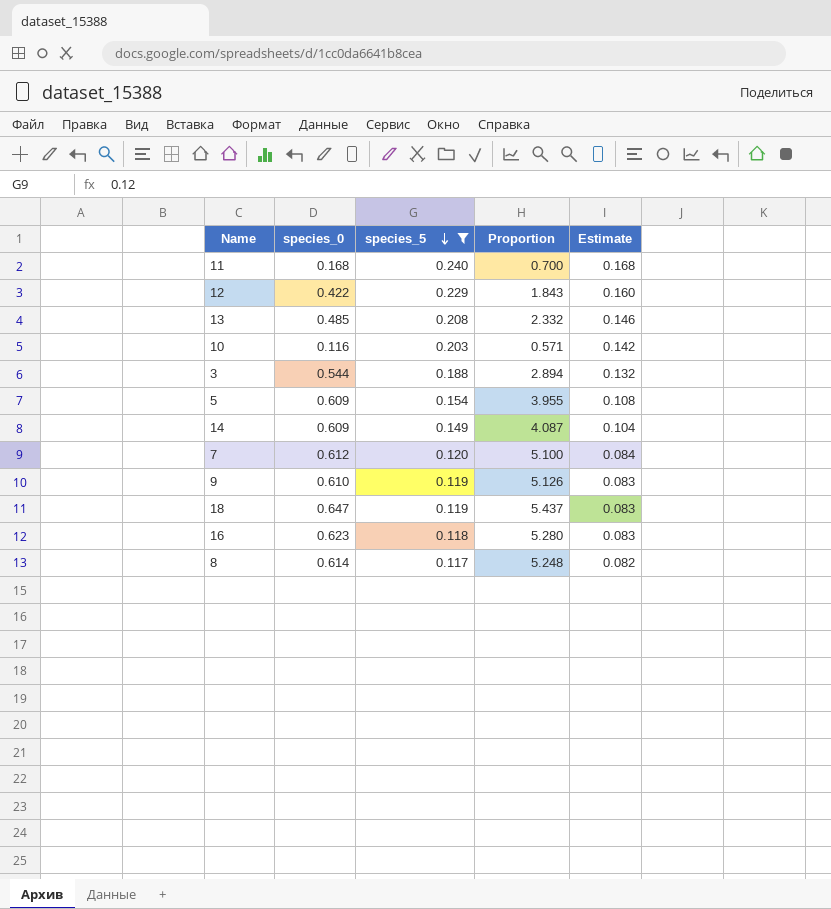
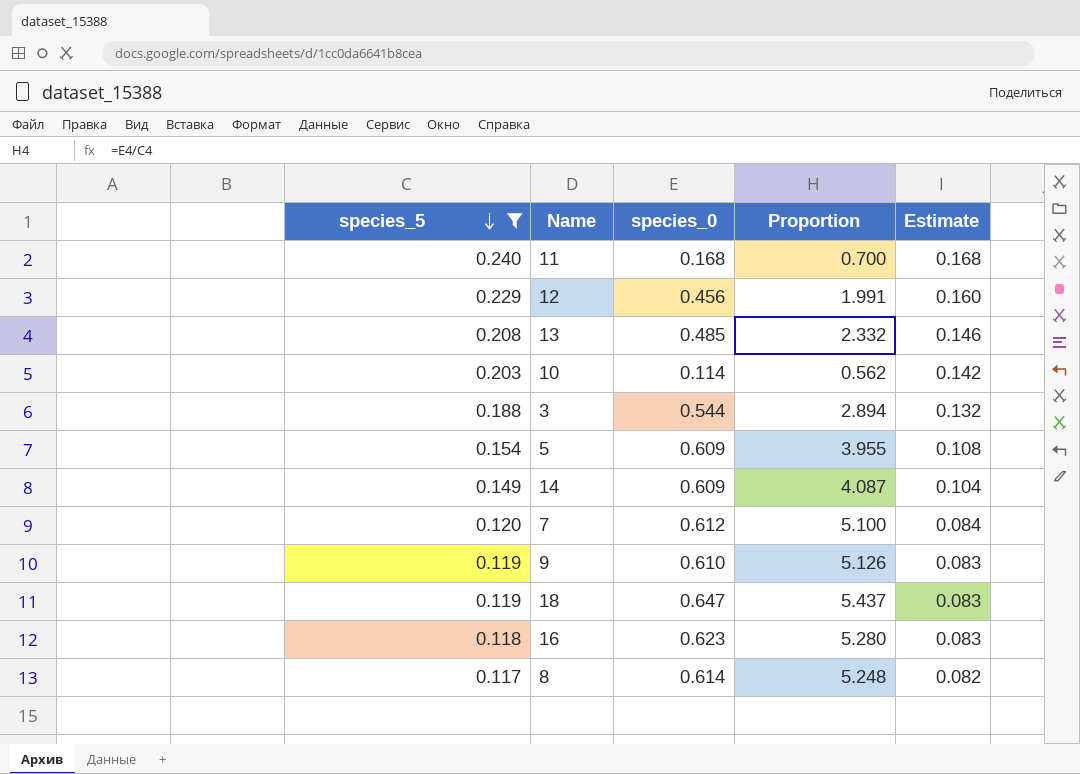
column species_5 | position: 3 -> 1
12 | species_0: 0.422 -> 0.456
12 | Proportion: 1.843 -> 1.991
10 | species_0: 0.116 -> 0.114
10 | Proportion: 0.571 -> 0.562

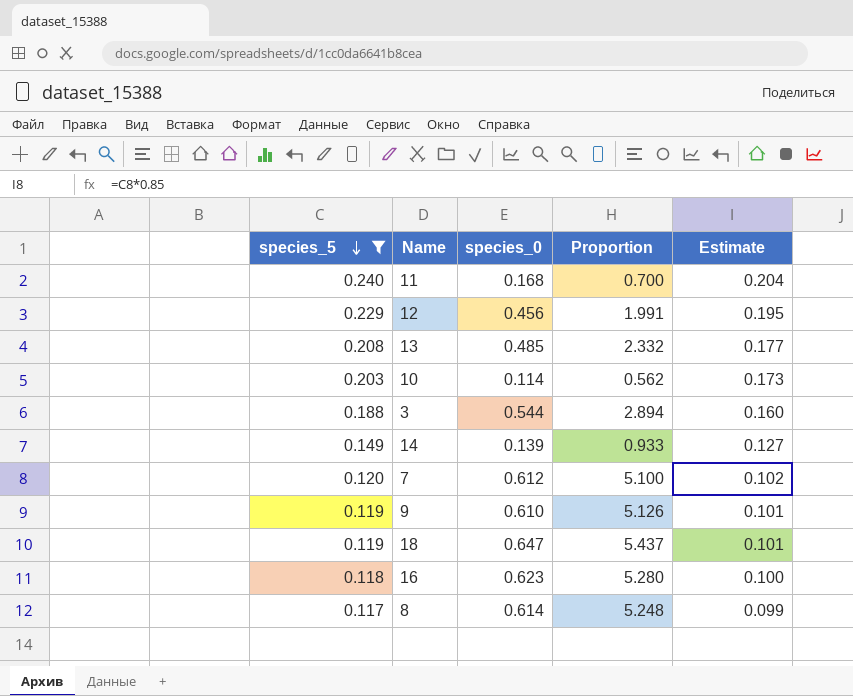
column Estimate | formula: [species_5] * 0.7 -> [species_5] * 0.85
row 5: 0.154 | 0.609 | 3.955 | 0.108 -> none
14 | species_0: 0.609 -> 0.139
14 | Proportion: 4.087 -> 0.933

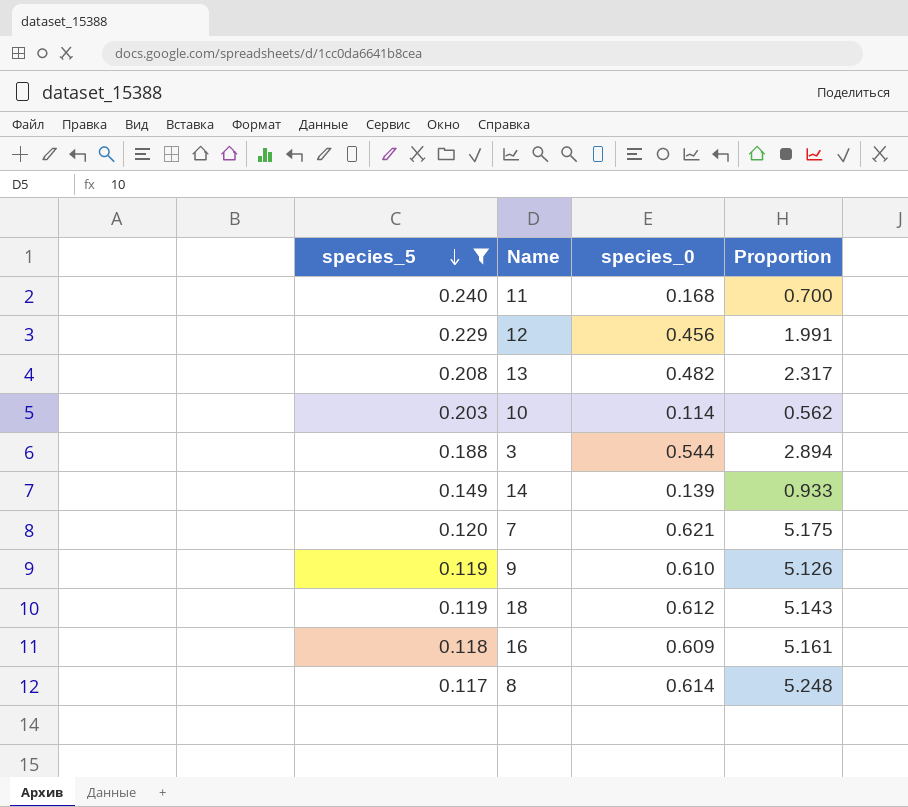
column Estimate | formula: [species_5] * 0.85 -> none
13 | species_0: 0.485 -> 0.482
13 | Proportion: 2.332 -> 2.317
7 | species_0: 0.612 -> 0.621
7 | Proportion: 5.100 -> 5.175
18 | species_0: 0.647 -> 0.612
18 | Proportion: 5.437 -> 5.143
16 | species_0: 0.623 -> 0.609
16 | Proportion: 5.280 -> 5.161

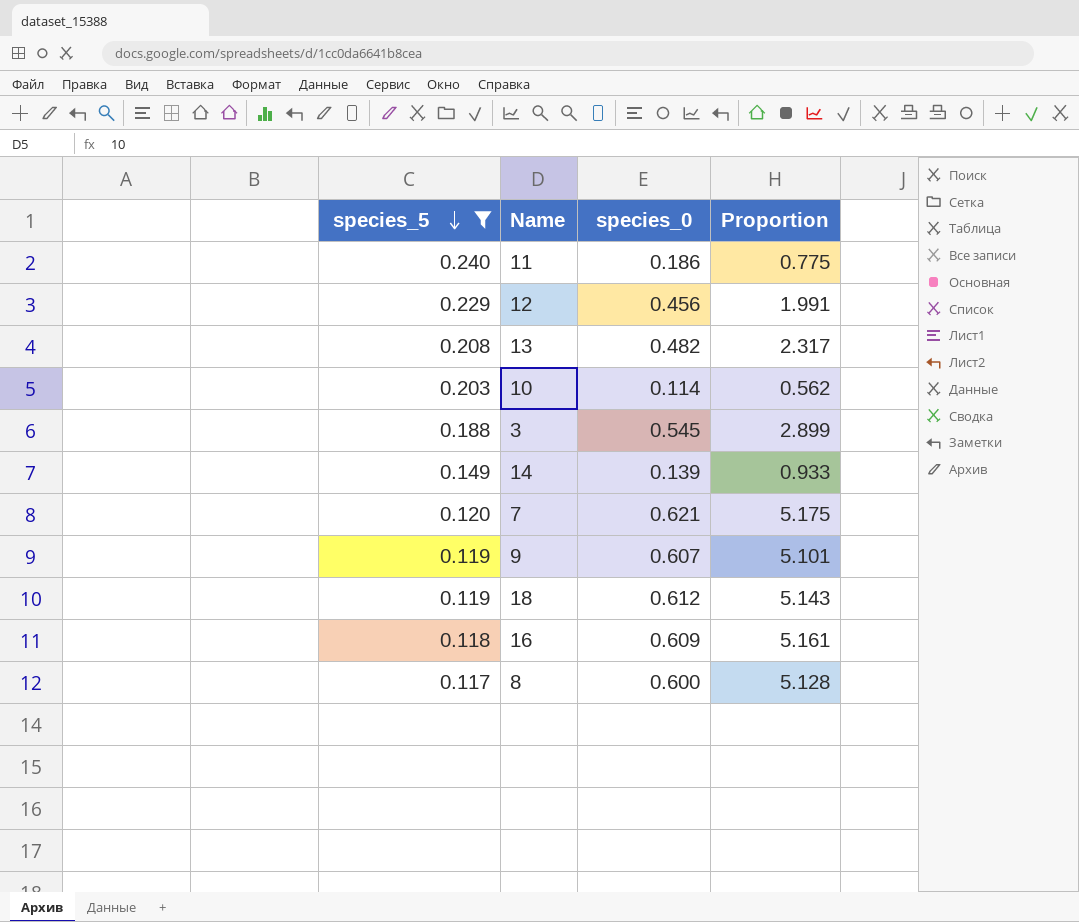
11 | species_0: 0.168 -> 0.186
11 | Proportion: 0.700 -> 0.775
3 | species_0: 0.544 -> 0.545
3 | Proportion: 2.894 -> 2.899
9 | species_0: 0.610 -> 0.607
9 | Proportion: 5.126 -> 5.101
8 | species_0: 0.614 -> 0.600
8 | Proportion: 5.248 -> 5.128

